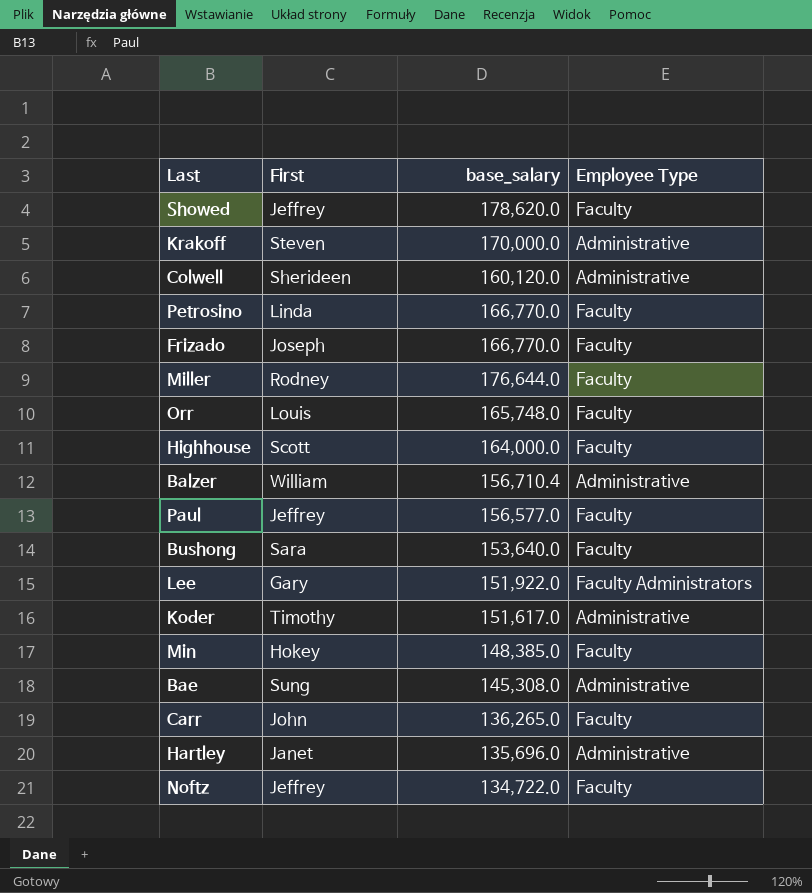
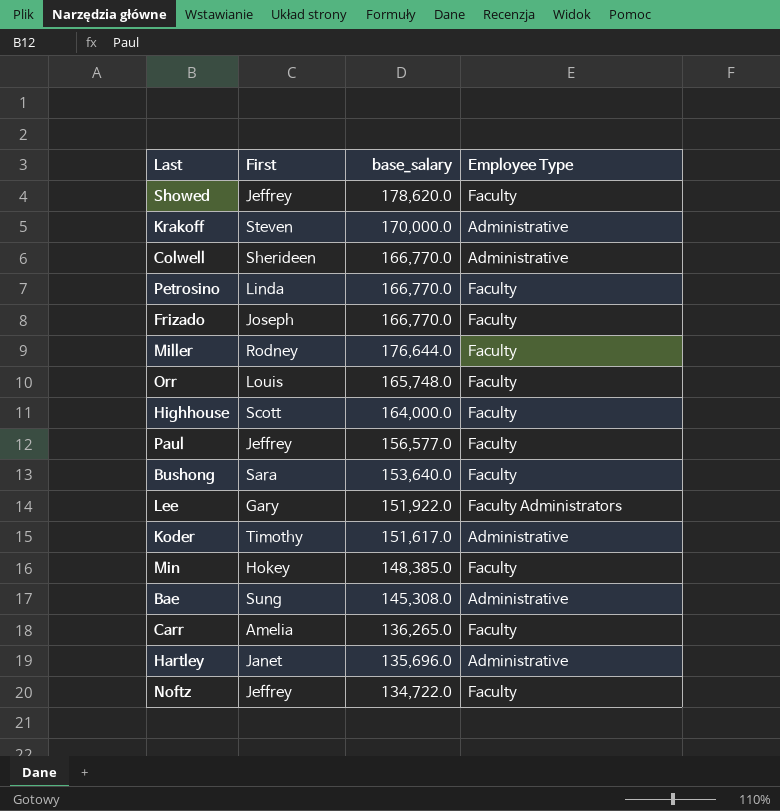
row Balzer: William | 156,710.4 | Administrative -> none
Colwell | base_salary: 160,120.0 -> 166,770.0
Carr | First: John -> Amelia

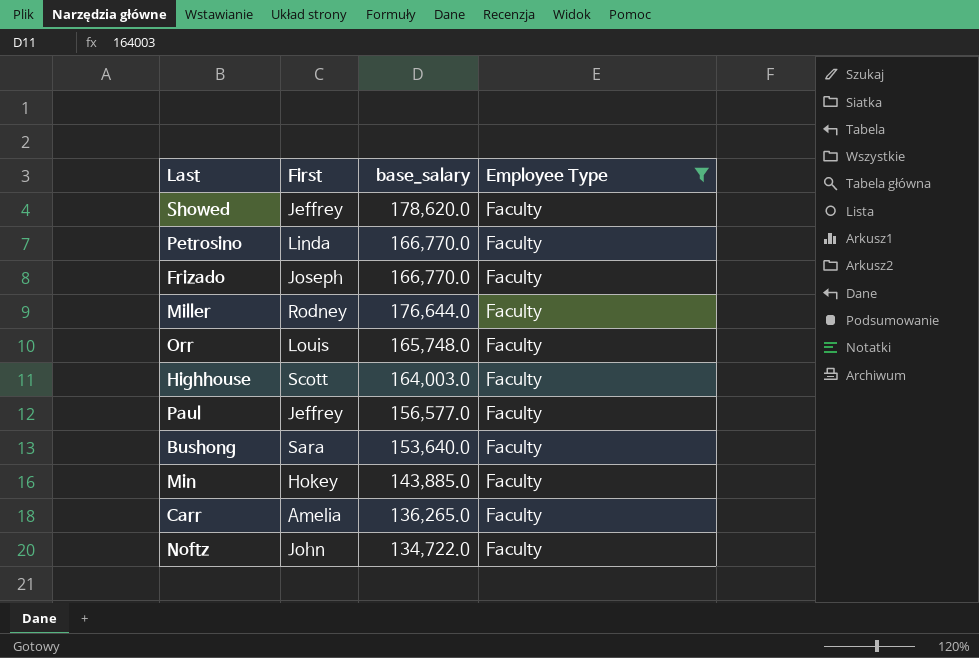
filter: none -> Employee Type = Faculty
Highhouse | base_salary: 164,000.0 -> 164,003.0
Min | base_salary: 148,385.0 -> 143,885.0
Noftz | First: Jeffrey -> John

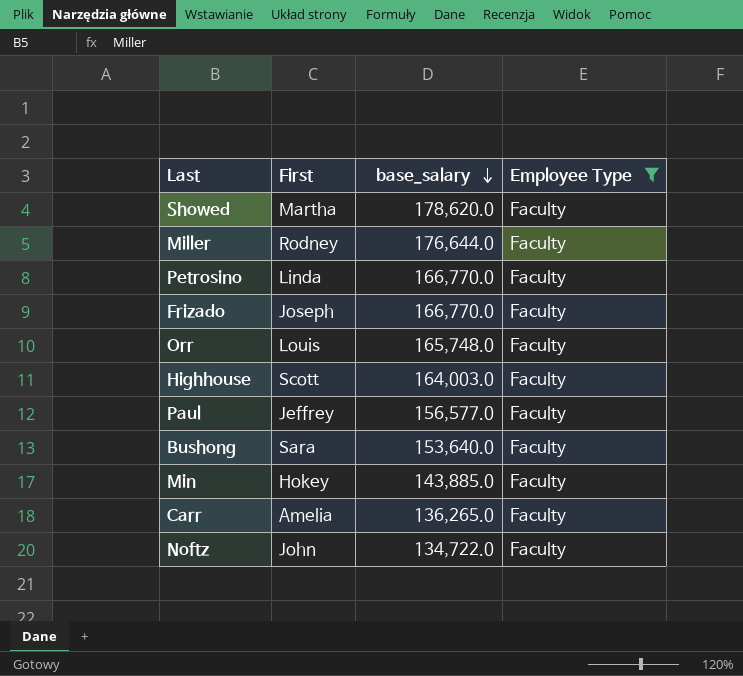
row order: none -> base_salary descending
Showed | First: Jeffrey -> Martha

